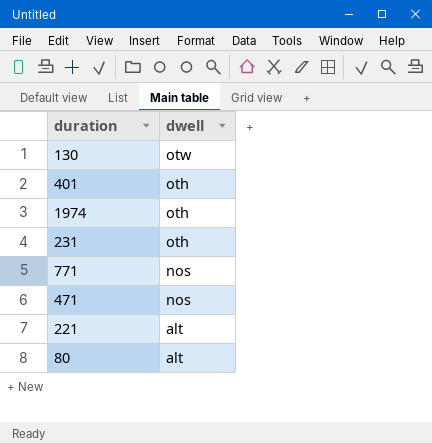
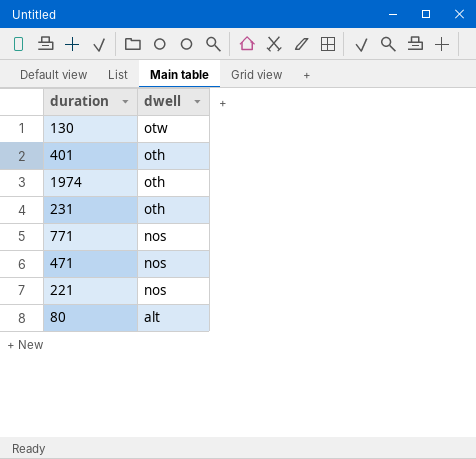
221 | dwell: alt -> nos

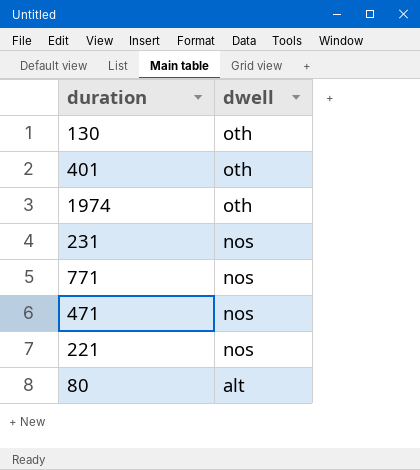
130 | dwell: otw -> oth
231 | dwell: oth -> nos

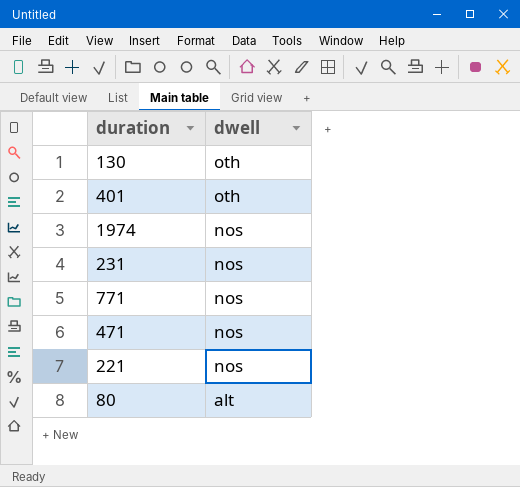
1974 | dwell: oth -> nos

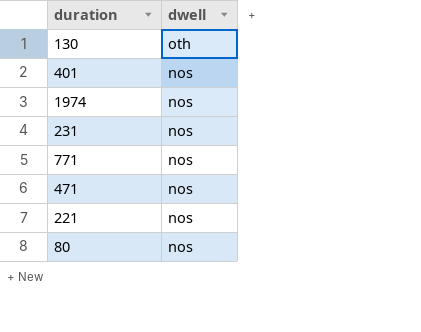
401 | dwell: oth -> nos
80 | dwell: alt -> nos

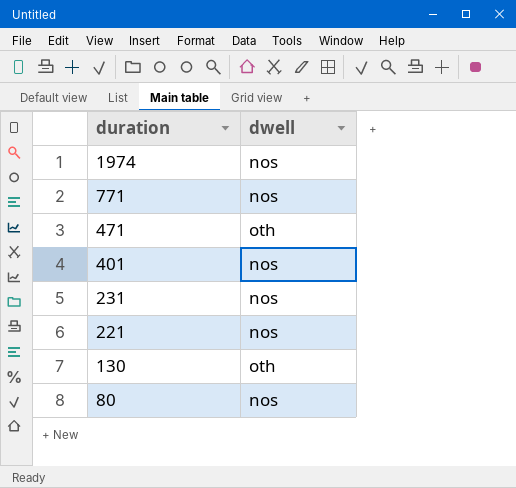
row order: dwell descending -> duration descending
471 | dwell: nos -> oth

